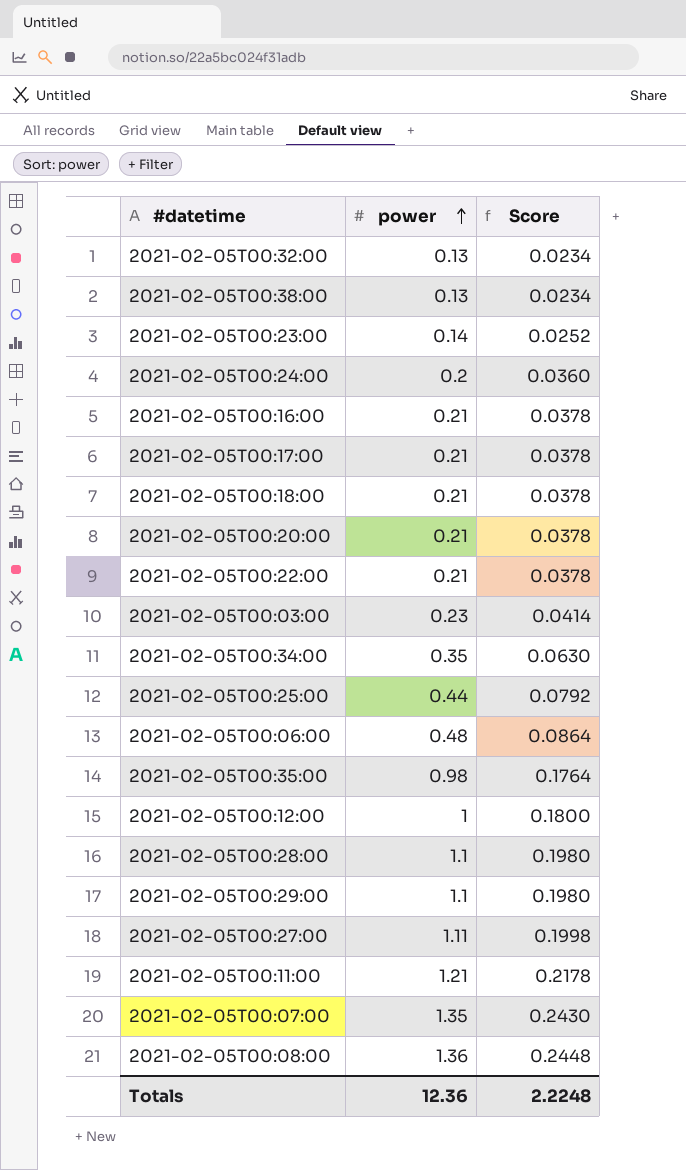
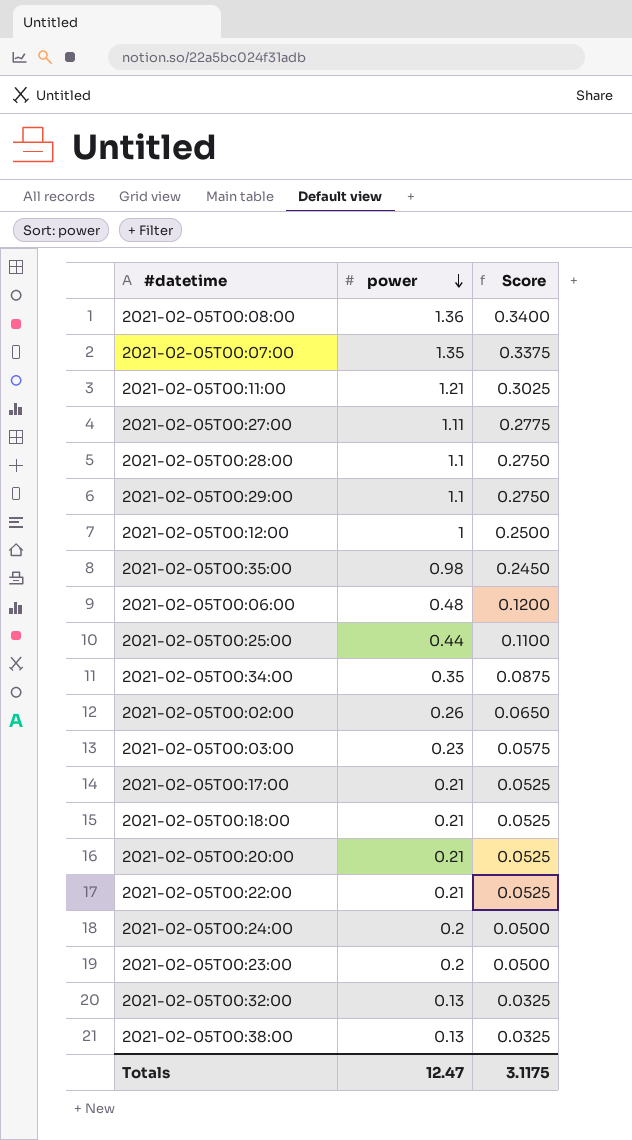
row order: power ascending -> power descending
column Score | formula: [power] * 0.18 -> [power] * 0.25
row 2021-02-05T00:16:00: 0.21 | 0.0378 -> none
row 2021-02-05T00:02:00: none -> 0.26 | 0.0650
2021-02-05T00:23:00 | power: 0.14 -> 0.2
Totals | power: 12.36 -> 12.47
Totals | Score: 2.2248 -> 3.1175

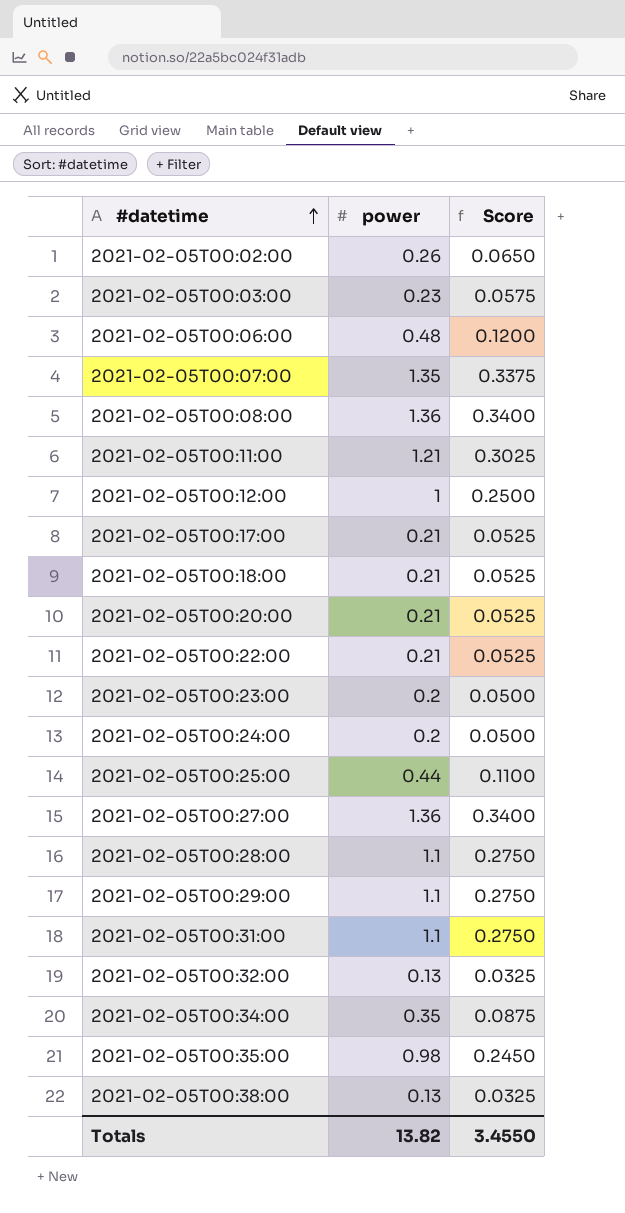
row order: power descending -> #datetime ascending
2021-02-05T00:27:00 | power: 1.11 -> 1.36
2021-02-05T00:27:00 | Score: 0.2775 -> 0.3400
row 2021-02-05T00:31:00: none -> 1.1 | 0.2750
Totals | power: 12.47 -> 13.82
Totals | Score: 3.1175 -> 3.4550

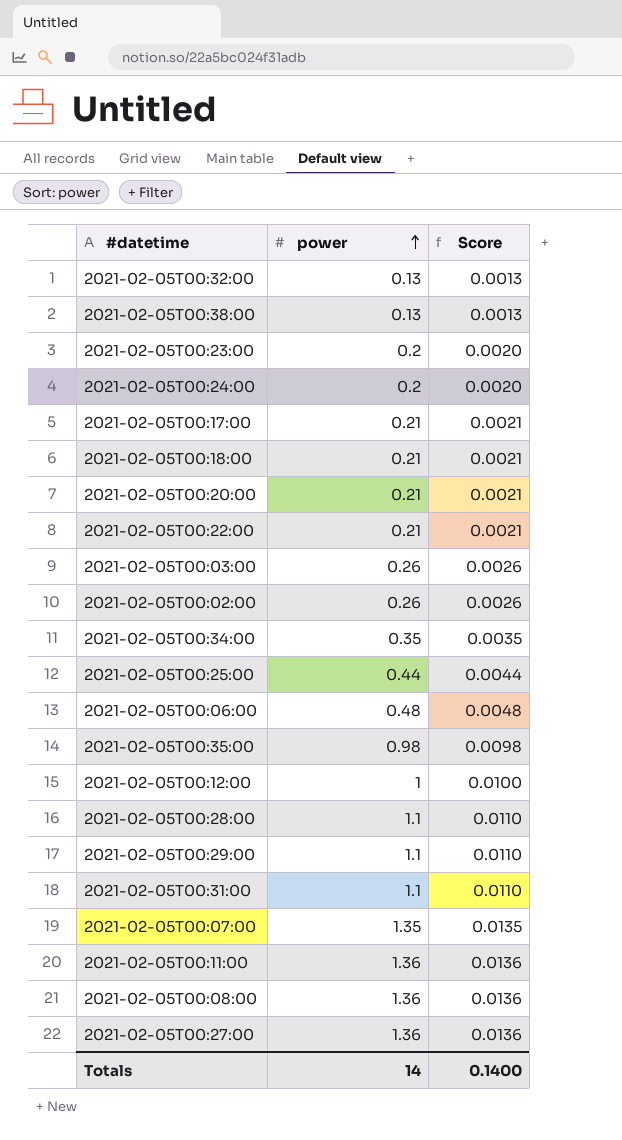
row order: #datetime ascending -> power ascending
column Score | formula: [power] * 0.25 -> [power] * 0.01
2021-02-05T00:03:00 | power: 0.23 -> 0.26
2021-02-05T00:11:00 | power: 1.21 -> 1.36
Totals | power: 13.82 -> 14
Totals | Score: 3.4550 -> 0.1400

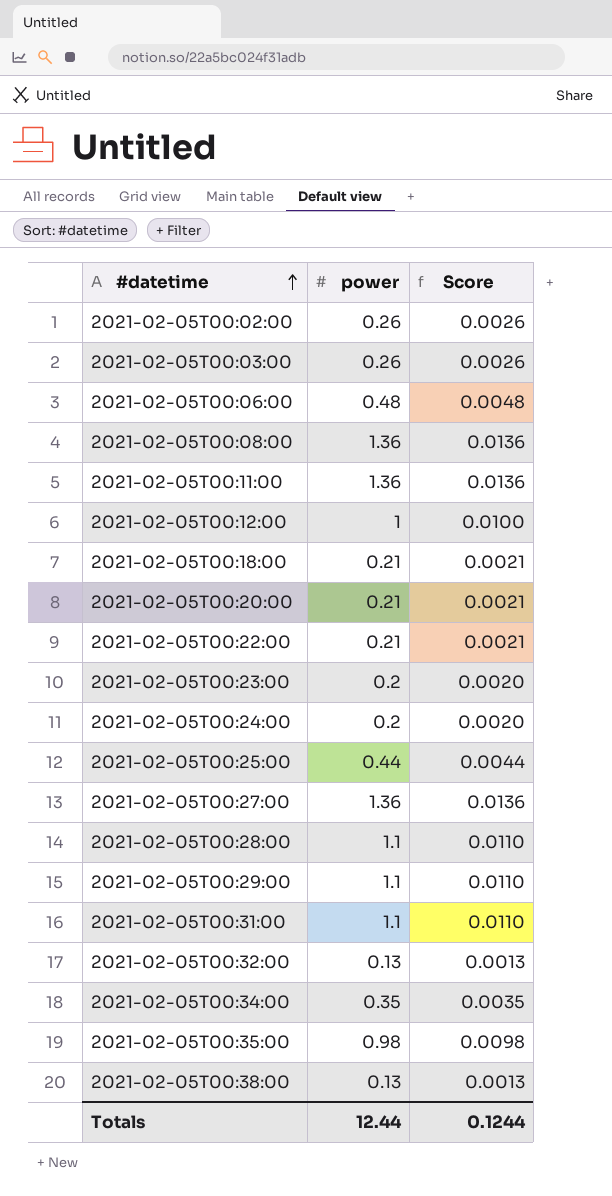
row order: power ascending -> #datetime ascending
row 2021-02-05T00:17:00: 0.21 | 0.0021 -> none
row 2021-02-05T00:07:00: 1.35 | 0.0135 -> none
Totals | power: 14 -> 12.44
Totals | Score: 0.1400 -> 0.1244

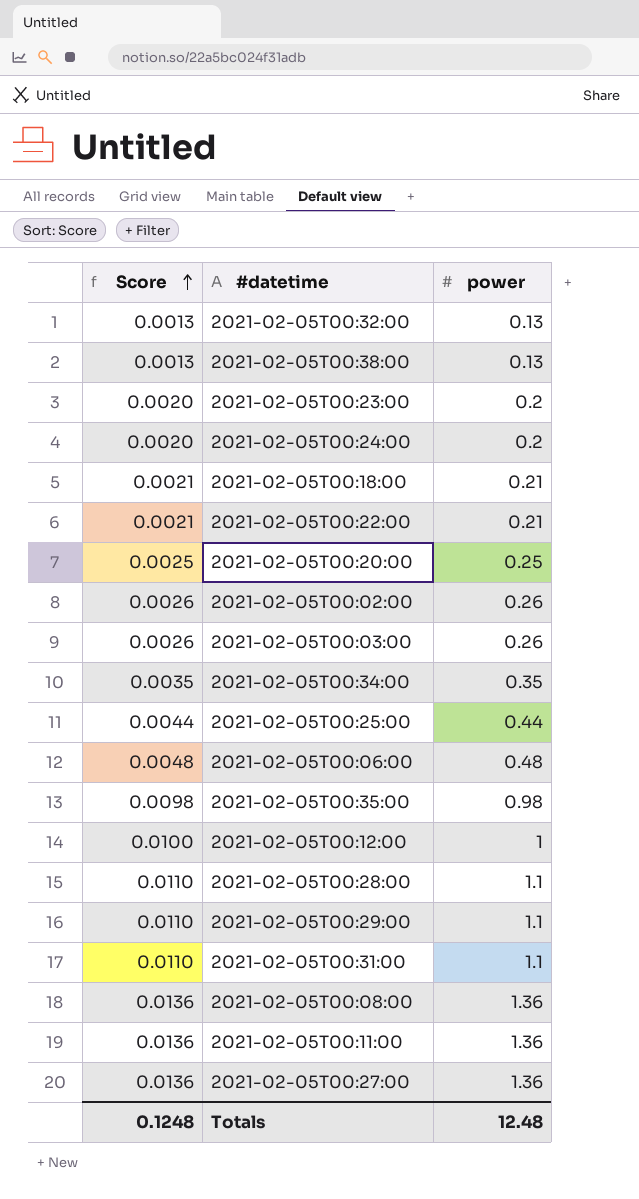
row order: #datetime ascending -> Score ascending
column Score | position: 3 -> 1
2021-02-05T00:20:00 | Score: 0.0021 -> 0.0025
2021-02-05T00:20:00 | power: 0.21 -> 0.25
Totals | Score: 0.1244 -> 0.1248
Totals | power: 12.44 -> 12.48

